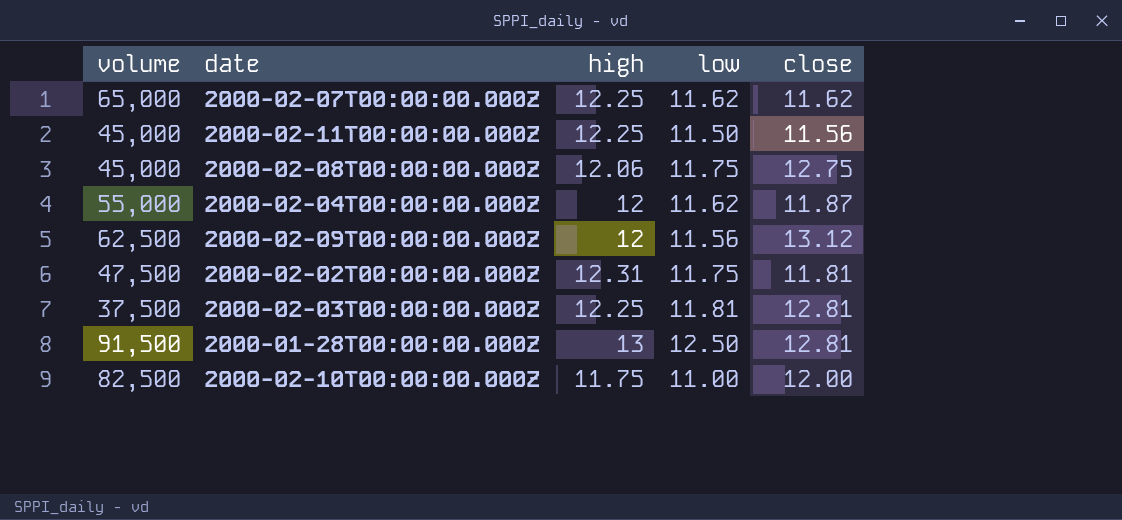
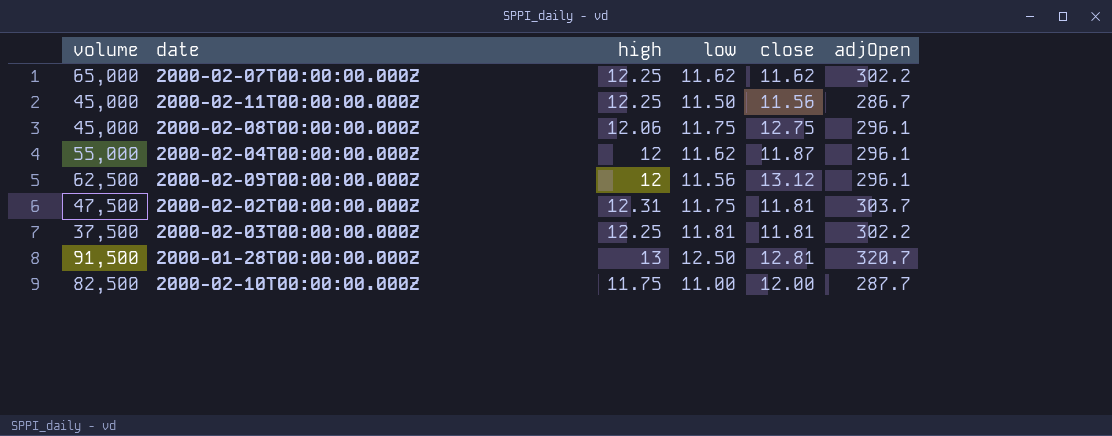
column adjOpen | position: none -> 6
2000-02-03T00:00:00.000Z | close: 12.81 -> 11.81

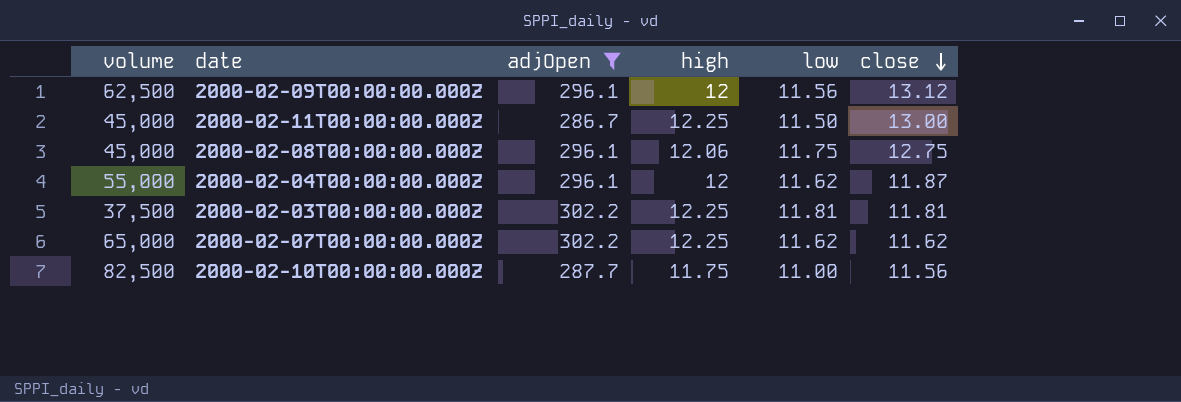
filter: none -> adjOpen <= 302.2
row order: none -> close descending
column adjOpen | position: 6 -> 3
2000-02-11T00:00:00.000Z | close: 11.56 -> 13.00
2000-02-10T00:00:00.000Z | close: 12.00 -> 11.56

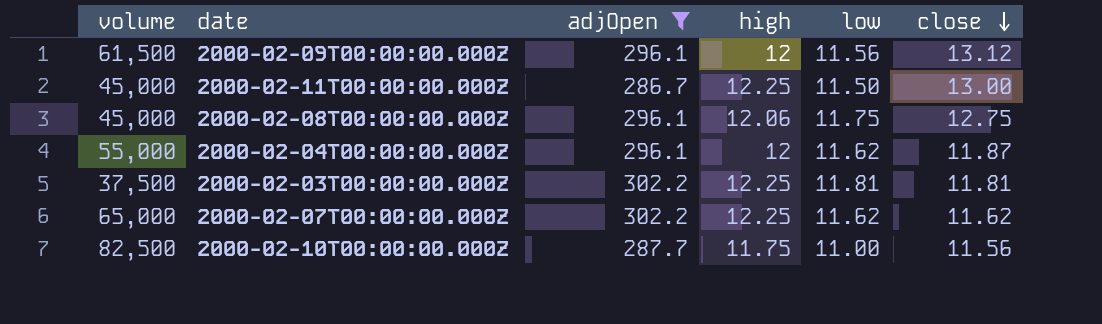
2000-02-09T00:00:00.000Z | volume: 62,500 -> 61,500

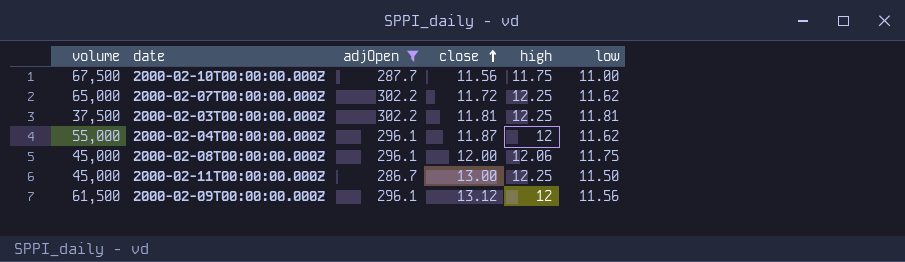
row order: close descending -> close ascending
column close | position: 6 -> 4
2000-02-10T00:00:00.000Z | volume: 82,500 -> 67,500
2000-02-07T00:00:00.000Z | close: 11.62 -> 11.72
2000-02-08T00:00:00.000Z | close: 12.75 -> 12.00

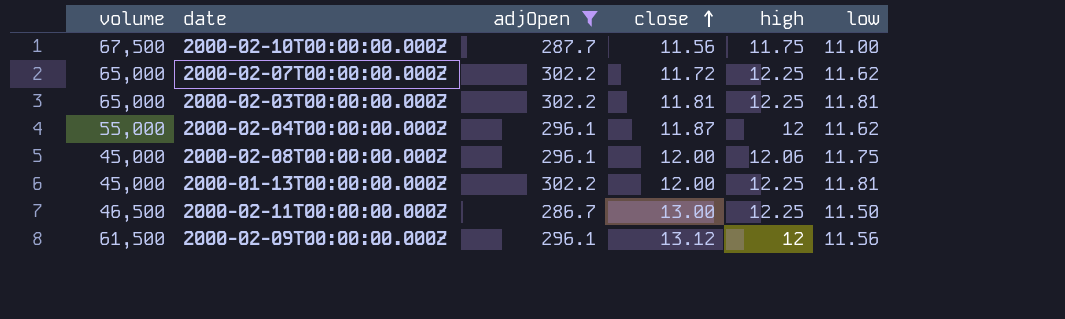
2000-02-03T00:00:00.000Z | volume: 37,500 -> 65,000
row 2000-01-13T00:00:00.000Z: none -> 45,000 | 302.2 | 12.00 | 12.25 | 11.81
2000-02-11T00:00:00.000Z | volume: 45,000 -> 46,500

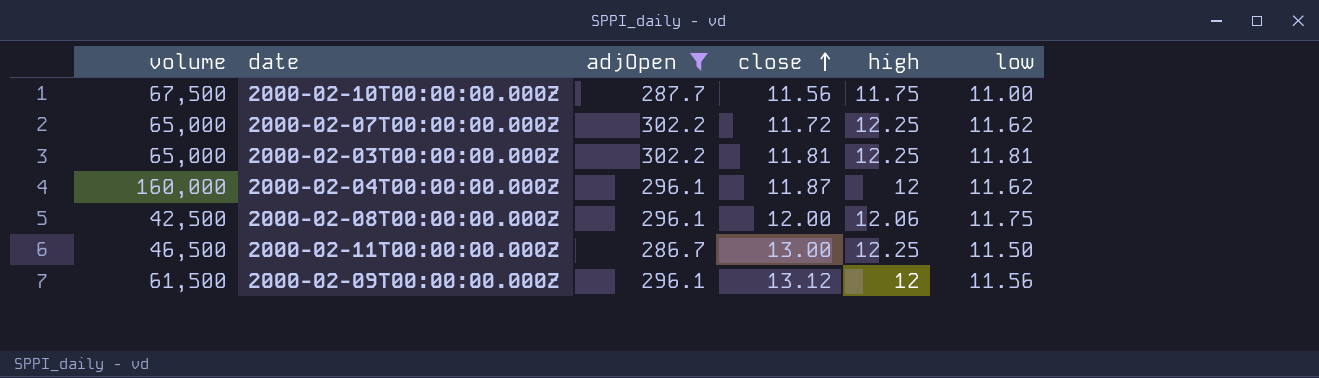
row 2000-01-13T00:00:00.000Z: 45,000 | 302.2 | 12.00 | 12.25 | 11.81 -> none
2000-02-04T00:00:00.000Z | volume: 55,000 -> 160,000
2000-02-08T00:00:00.000Z | volume: 45,000 -> 42,500

